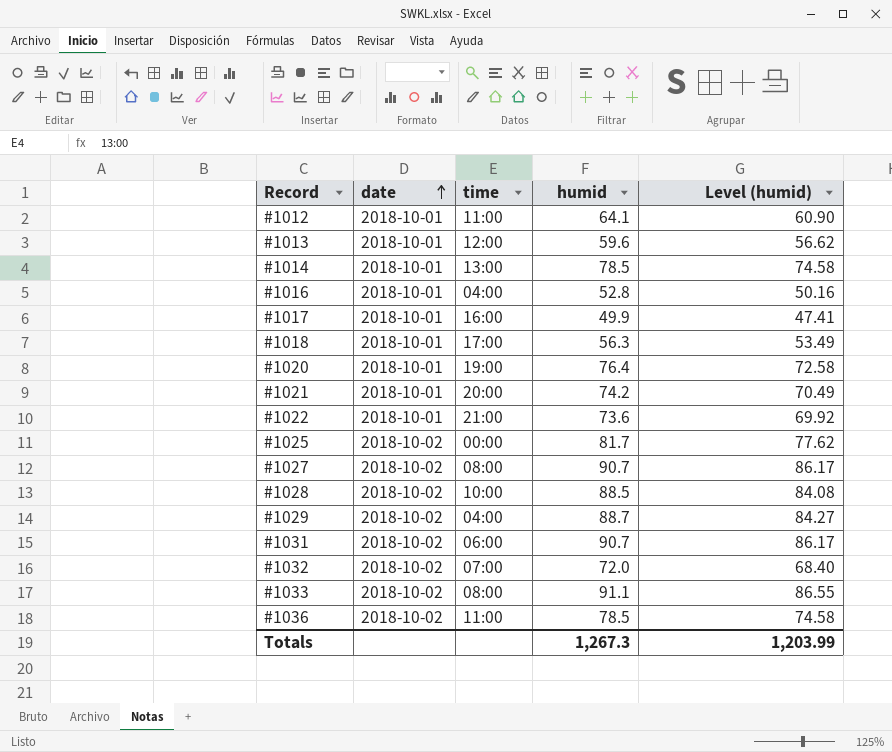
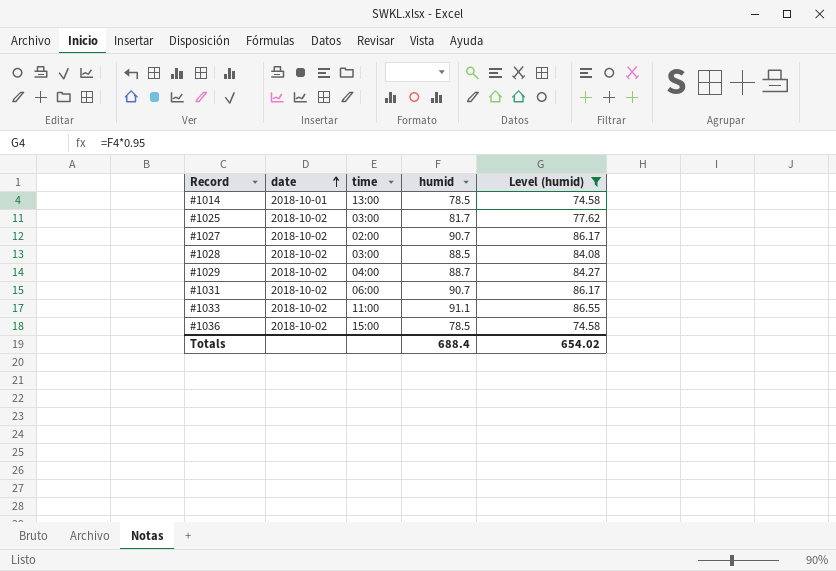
filter: none -> Level (humid) >= 74.58
#1025 | time: 00:00 -> 03:00
#1027 | time: 08:00 -> 02:00
#1028 | time: 10:00 -> 03:00
#1033 | time: 08:00 -> 11:00
#1036 | time: 11:00 -> 15:00
Totals | humid: 1,267.3 -> 688.4
Totals | Level (humid): 1,203.99 -> 654.02

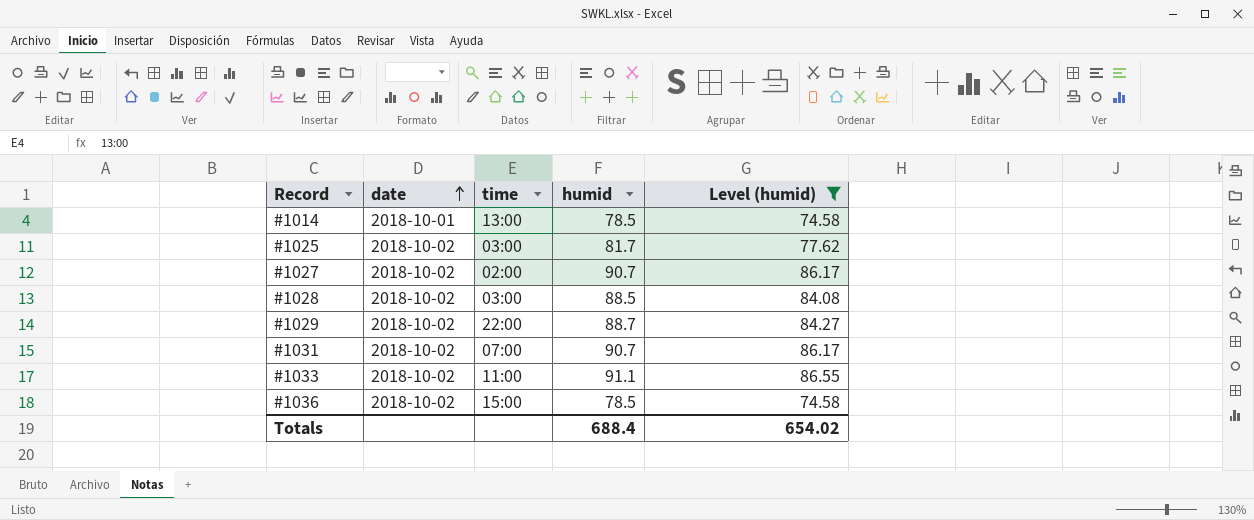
#1029 | time: 04:00 -> 22:00
#1031 | time: 06:00 -> 07:00

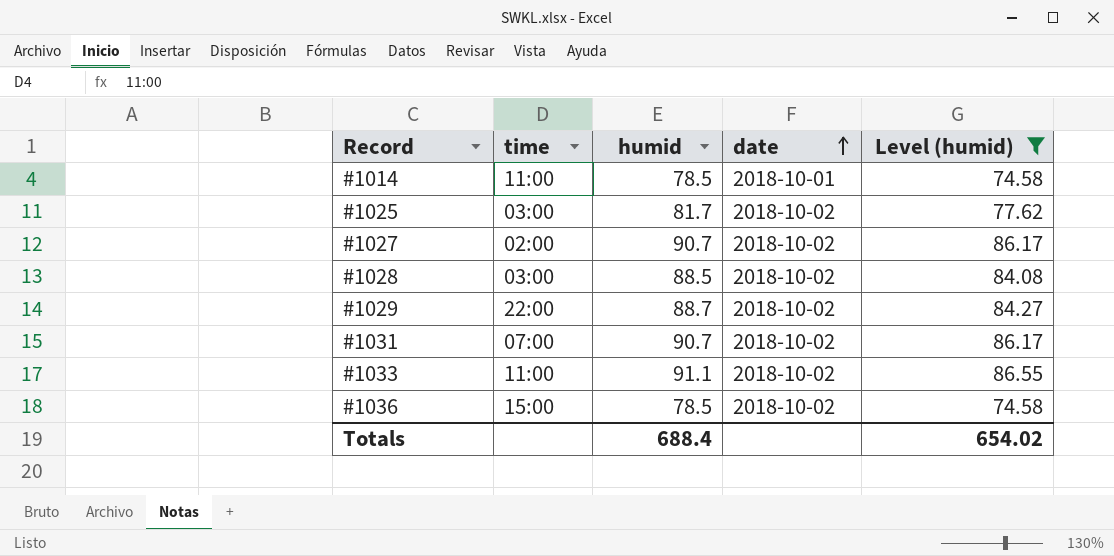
column date | position: 2 -> 4
#1014 | time: 13:00 -> 11:00

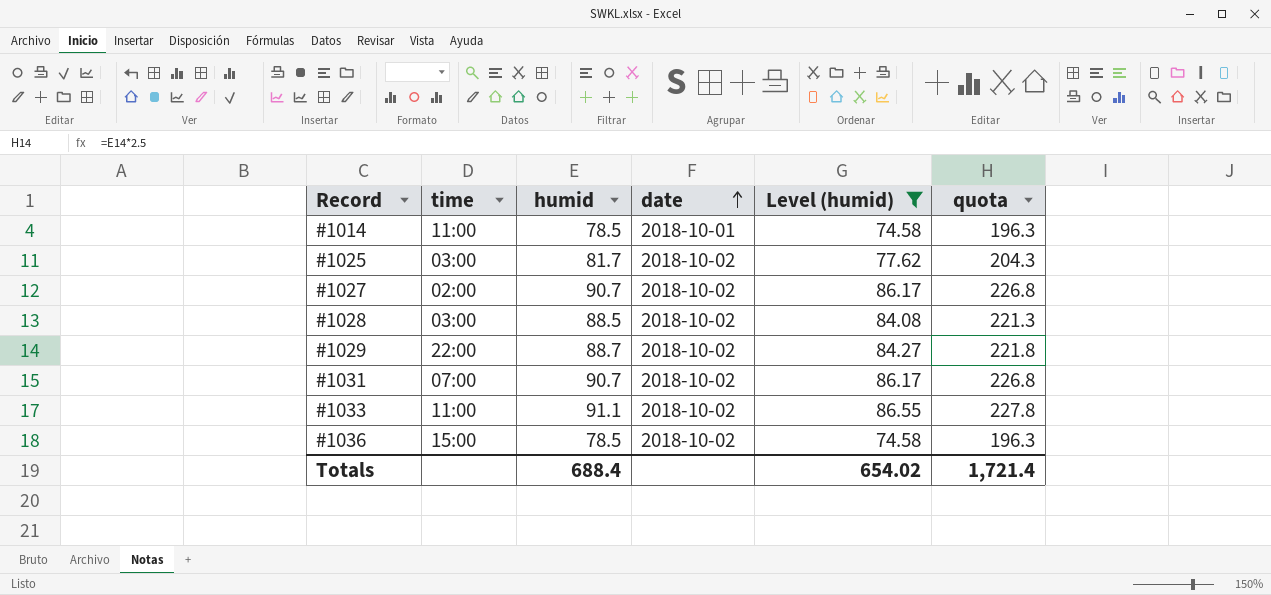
column quota | formula: none -> [humid] * 2.5

